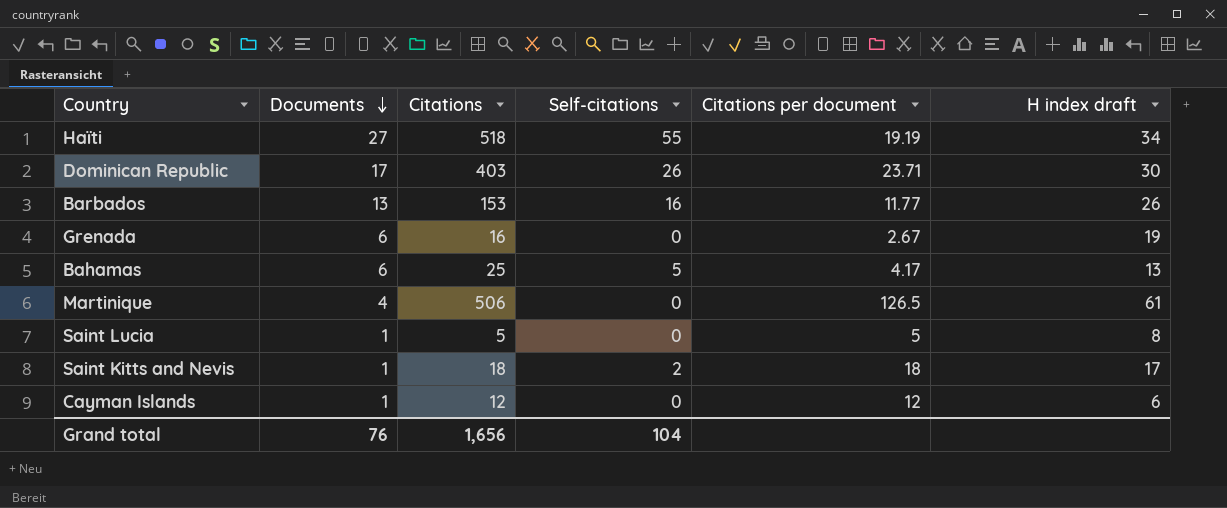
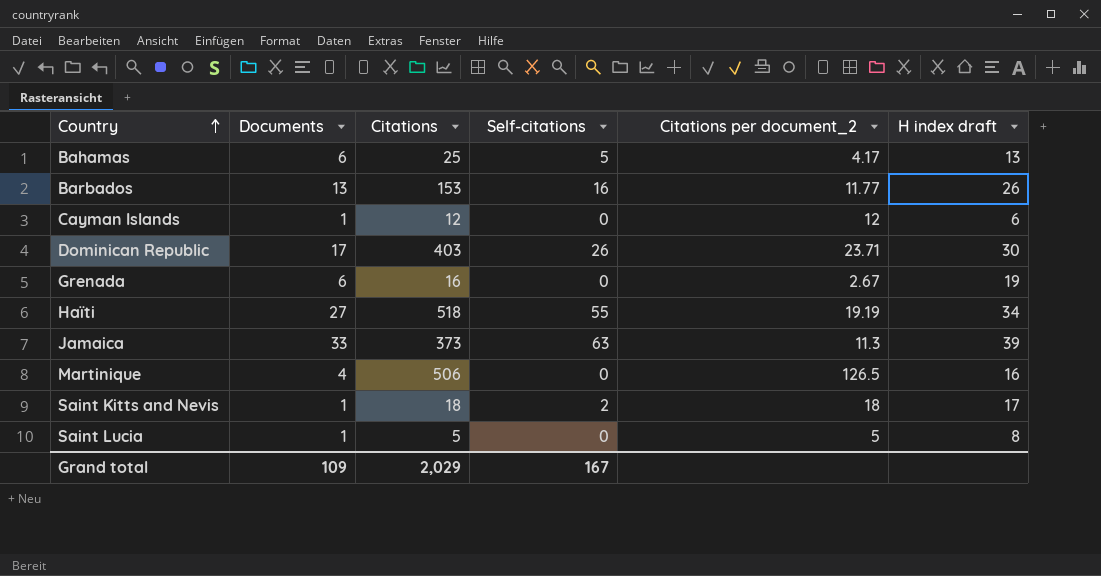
row order: Documents descending -> Country ascending
column name: Citations per document -> Citations per document_2
row Jamaica: none -> 33 | 373 | 63 | 11.3 | 39
Martinique | H index draft: 61 -> 16
Grand total | Documents: 76 -> 109
Grand total | Citations: 1,656 -> 2,029
Grand total | Self-citations: 104 -> 167

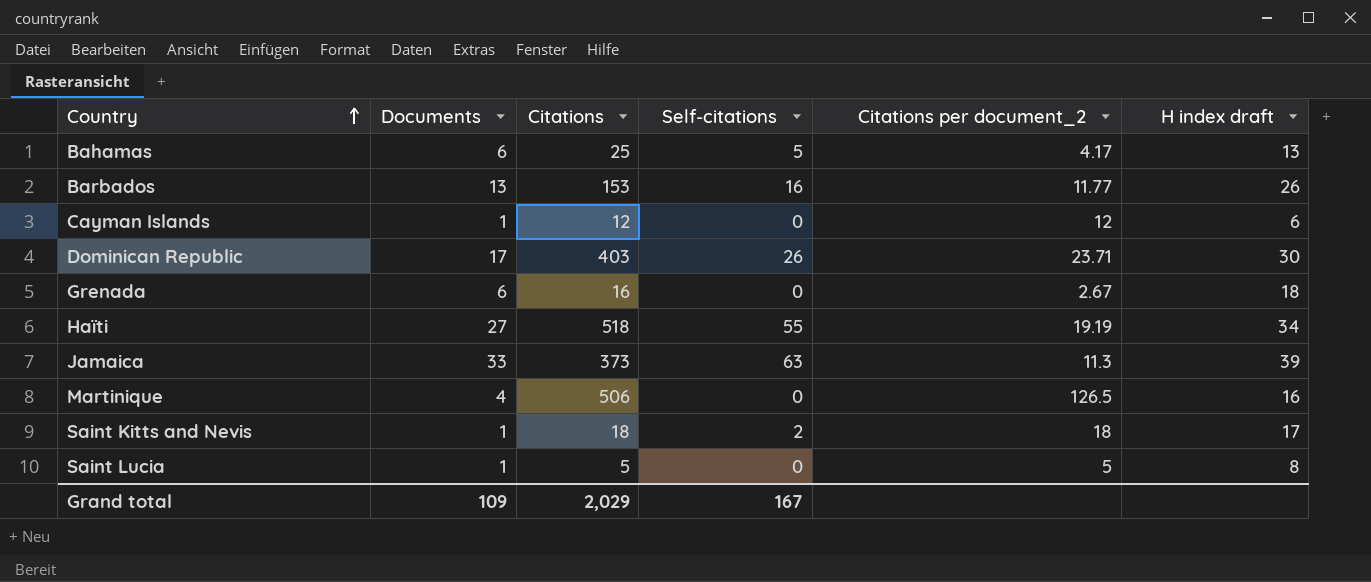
Grenada | H index draft: 19 -> 18

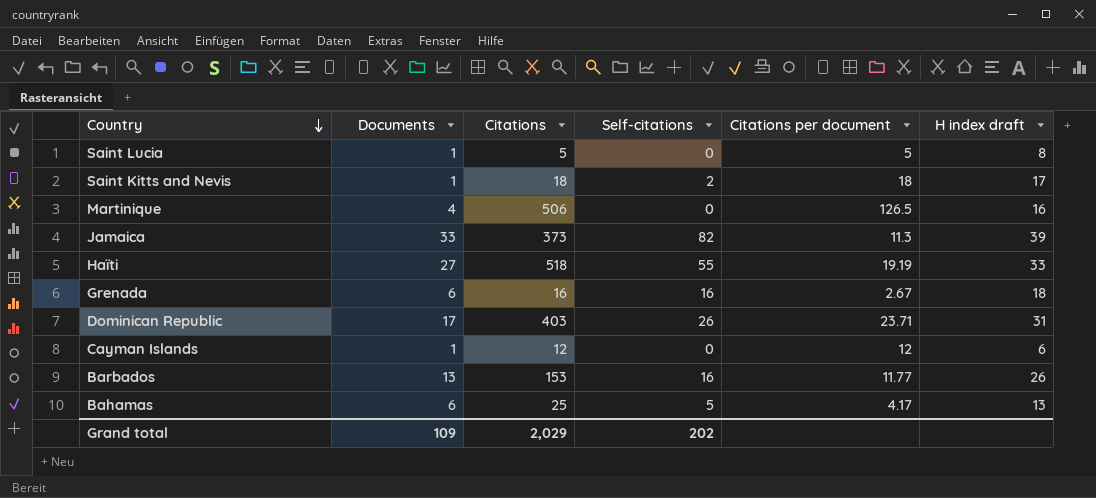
row order: Country ascending -> Country descending
column name: Citations per document_2 -> Citations per document
Jamaica | Self-citations: 63 -> 82
Haïti | H index draft: 34 -> 33
Grenada | Self-citations: 0 -> 16
Dominican Republic | H index draft: 30 -> 31
Grand total | Self-citations: 167 -> 202

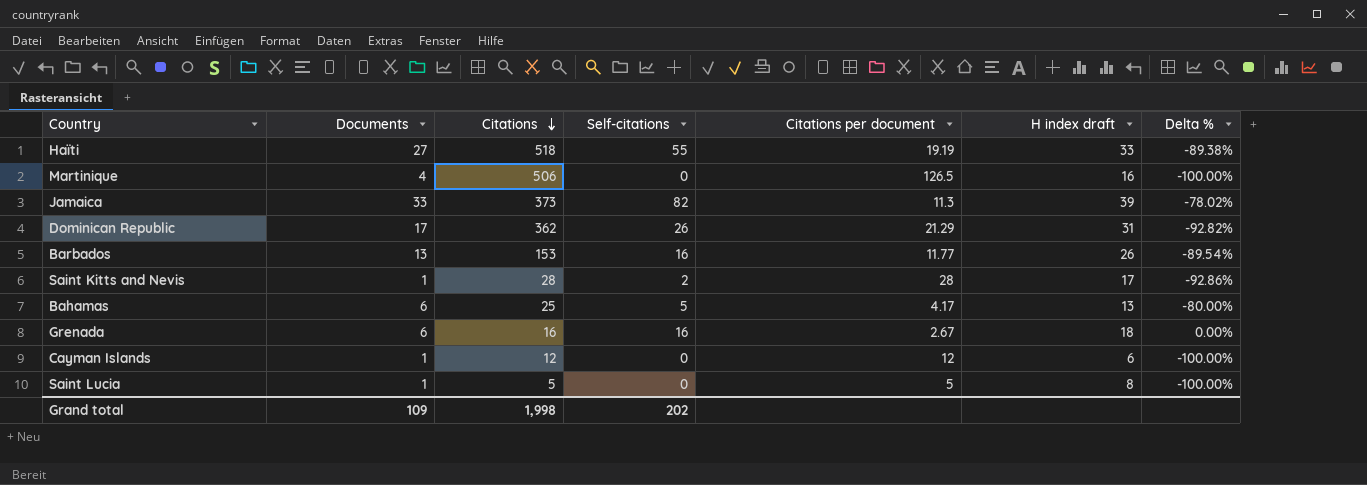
row order: Country descending -> Citations descending
column Delta % | formula: none -> ([Self-citations] - [Citations]) / [Citations]
Dominican Republic | Citations: 403 -> 362
Dominican Republic | Citations per document: 23.71 -> 21.29
Saint Kitts and Nevis | Citations: 18 -> 28
Saint Kitts and Nevis | Citations per document: 18 -> 28
Grand total | Citations: 2,029 -> 1,998

